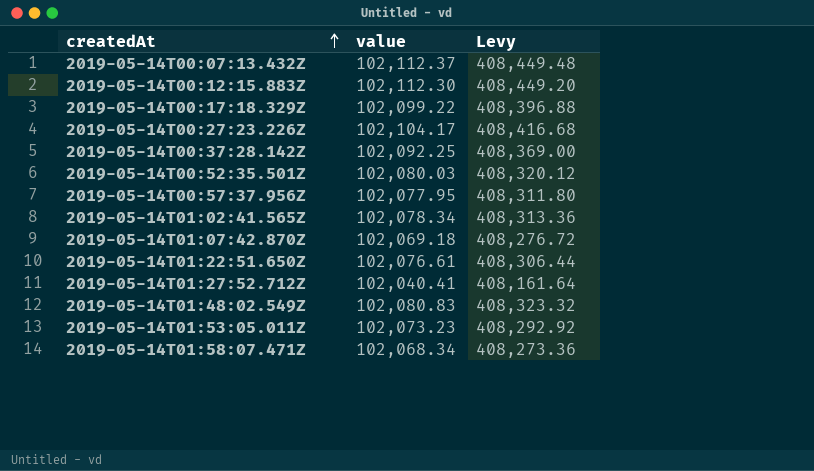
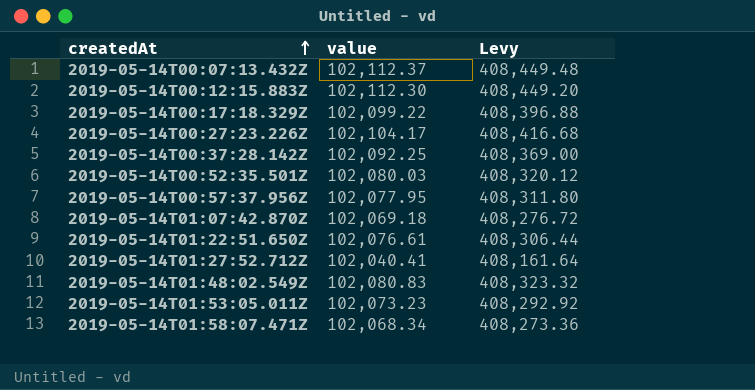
row 2019-05-14T01:02:41.565Z: 102,078.34 | 408,313.36 -> none

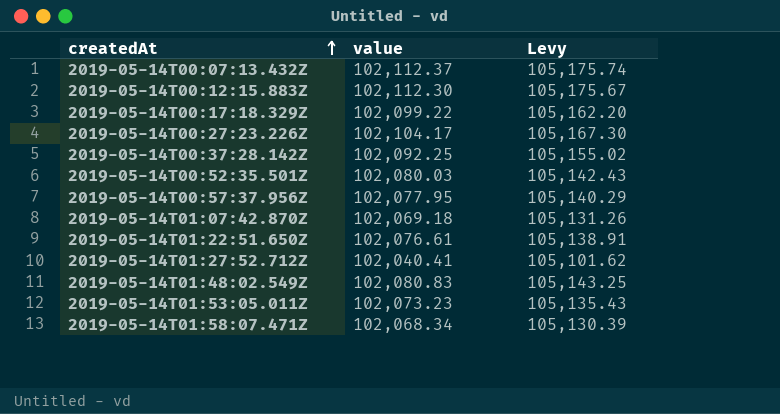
column Levy | formula: [value] * 4 -> [value] * 1.03

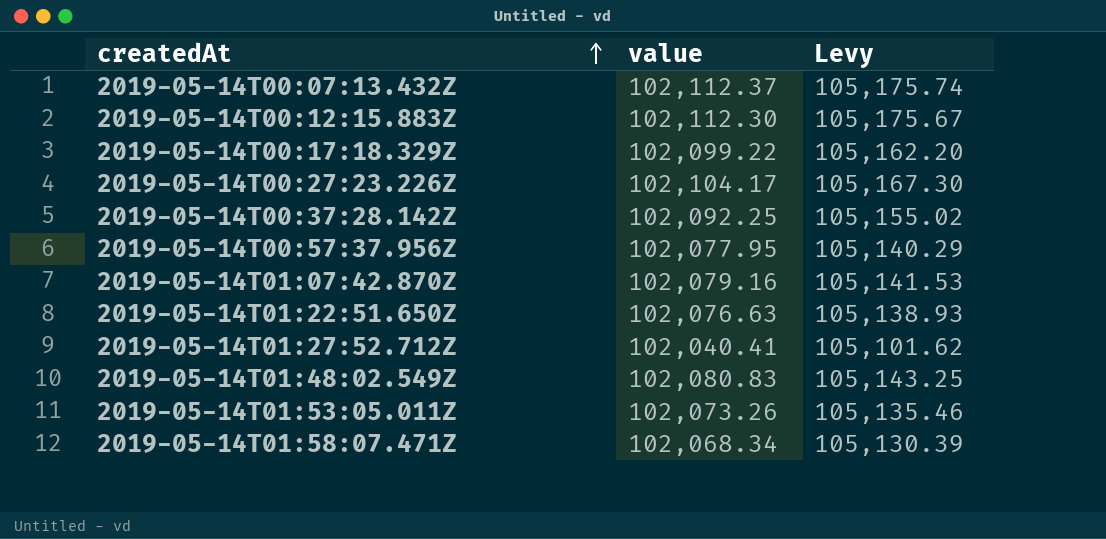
row 2019-05-14T00:52:35.501Z: 102,080.03 | 105,142.43 -> none
2019-05-14T01:07:42.870Z | value: 102,069.18 -> 102,079.16
2019-05-14T01:07:42.870Z | Levy: 105,131.26 -> 105,141.53
2019-05-14T01:22:51.650Z | value: 102,076.61 -> 102,076.63
2019-05-14T01:22:51.650Z | Levy: 105,138.91 -> 105,138.93
2019-05-14T01:53:05.011Z | value: 102,073.23 -> 102,073.26
2019-05-14T01:53:05.011Z | Levy: 105,135.43 -> 105,135.46

